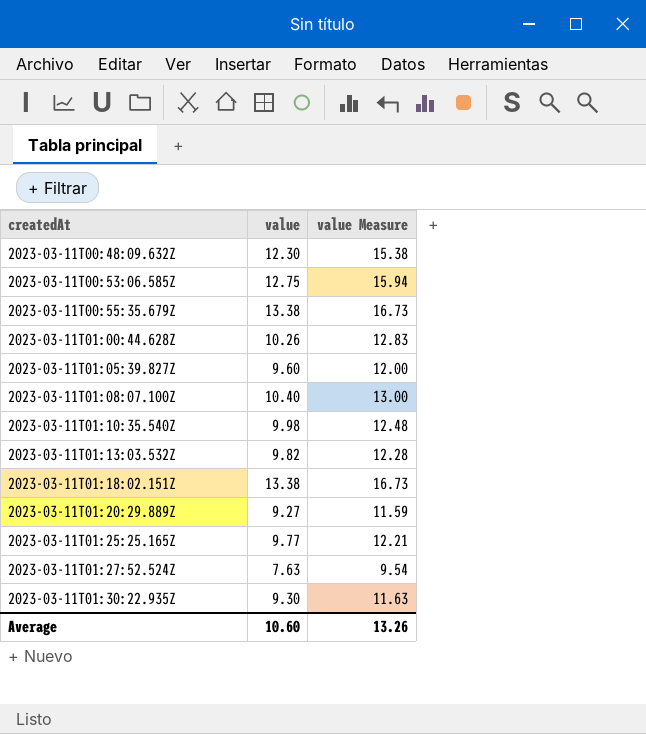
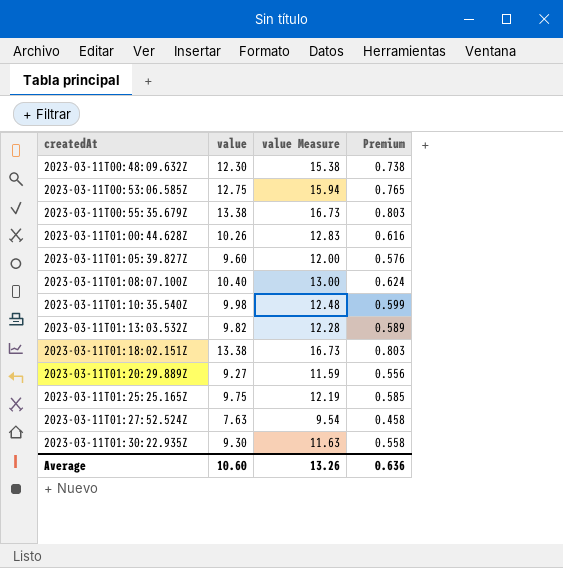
column Premium | formula: none -> [value] * 0.06
2023-03-11T01:25:25.165Z | value: 9.77 -> 9.75
2023-03-11T01:25:25.165Z | value Measure: 12.21 -> 12.19

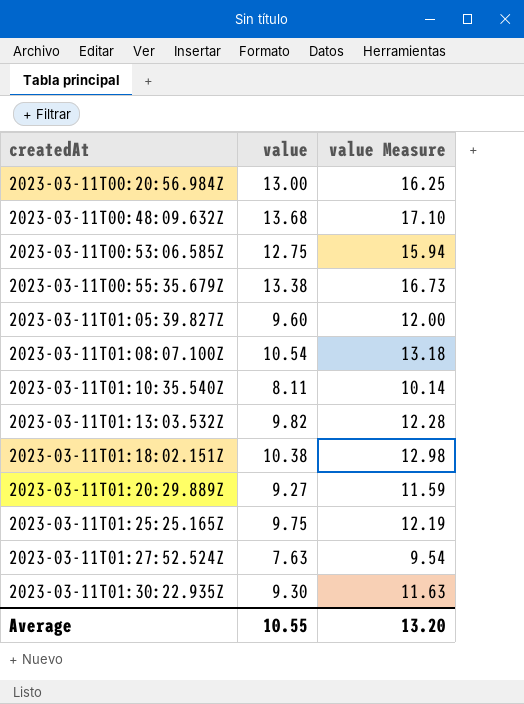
column Premium | formula: [value] * 0.06 -> none
row 2023-03-11T01:00:44.628Z: 10.26 | 12.83 | 0.616 -> none
row 2023-03-11T00:20:56.984Z: none -> 13.00 | 16.25
2023-03-11T00:48:09.632Z | value: 12.30 -> 13.68
2023-03-11T00:48:09.632Z | value Measure: 15.38 -> 17.10
2023-03-11T01:08:07.100Z | value: 10.40 -> 10.54
2023-03-11T01:08:07.100Z | value Measure: 13.00 -> 13.18
2023-03-11T01:10:35.540Z | value: 9.98 -> 8.11
2023-03-11T01:10:35.540Z | value Measure: 12.48 -> 10.14
2023-03-11T01:18:02.151Z | value: 13.38 -> 10.38
2023-03-11T01:18:02.151Z | value Measure: 16.73 -> 12.98
Average | value: 10.60 -> 10.55
Average | value Measure: 13.26 -> 13.20

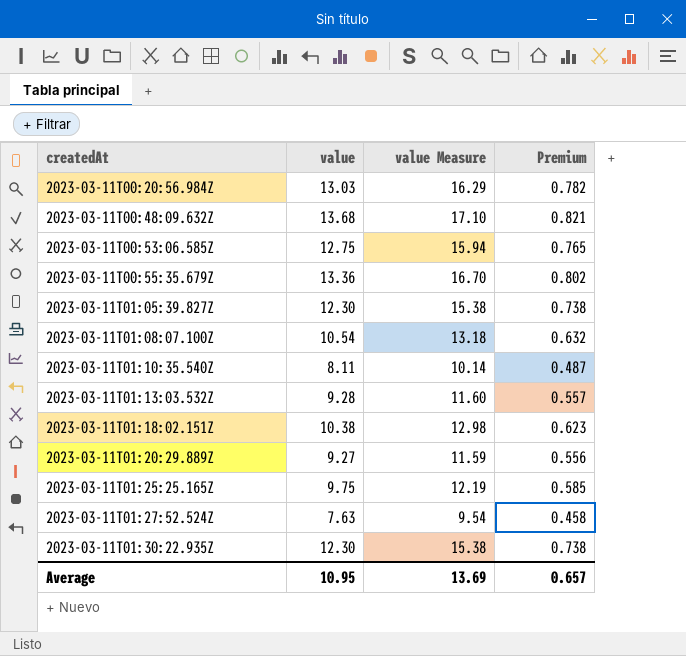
column Premium | formula: none -> [value] * 0.06
2023-03-11T00:20:56.984Z | value: 13.00 -> 13.03
2023-03-11T00:20:56.984Z | value Measure: 16.25 -> 16.29
2023-03-11T00:55:35.679Z | value: 13.38 -> 13.36
2023-03-11T00:55:35.679Z | value Measure: 16.73 -> 16.70
2023-03-11T01:05:39.827Z | value: 9.60 -> 12.30
2023-03-11T01:05:39.827Z | value Measure: 12.00 -> 15.38
2023-03-11T01:13:03.532Z | value: 9.82 -> 9.28
2023-03-11T01:13:03.532Z | value Measure: 12.28 -> 11.60
2023-03-11T01:30:22.935Z | value: 9.30 -> 12.30
2023-03-11T01:30:22.935Z | value Measure: 11.63 -> 15.38
Average | value: 10.55 -> 10.95
Average | value Measure: 13.20 -> 13.69

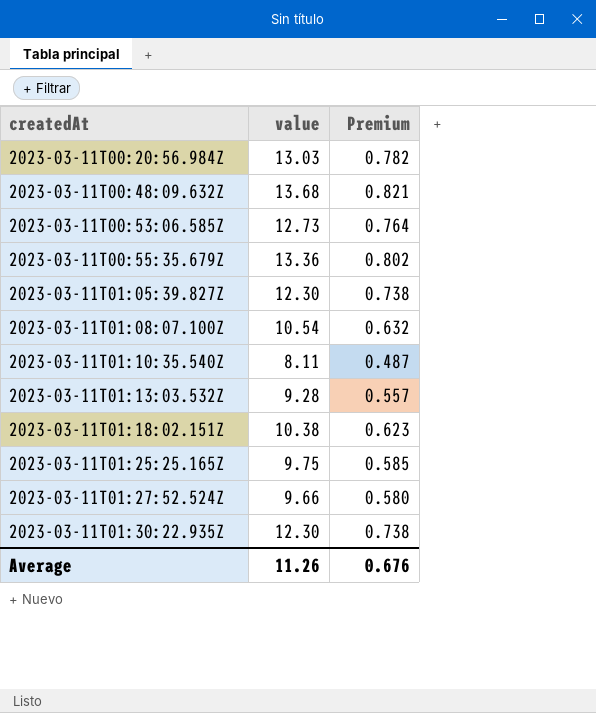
column value Measure | formula: [value] * 1.25 -> none
row 2023-03-11T01:20:29.889Z: 9.27 | 11.59 | 0.556 -> none
2023-03-11T00:53:06.585Z | value: 12.75 -> 12.73
2023-03-11T00:53:06.585Z | Premium: 0.765 -> 0.764
2023-03-11T01:27:52.524Z | value: 7.63 -> 9.66
2023-03-11T01:27:52.524Z | Premium: 0.458 -> 0.580
Average | value: 10.95 -> 11.26
Average | Premium: 0.657 -> 0.676

